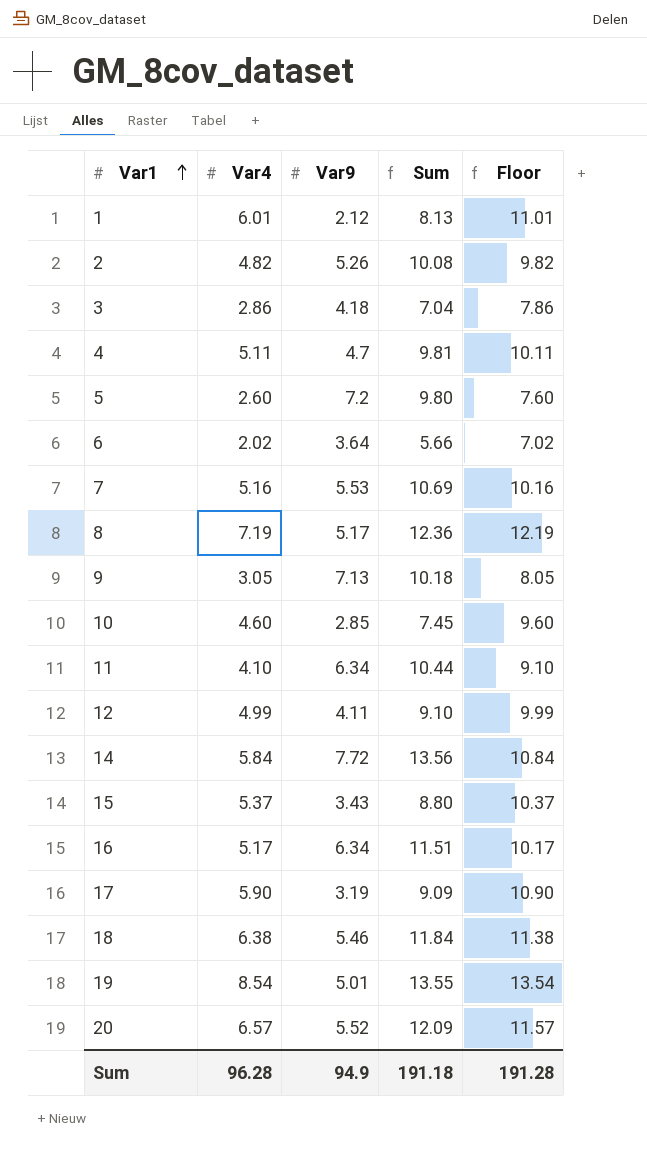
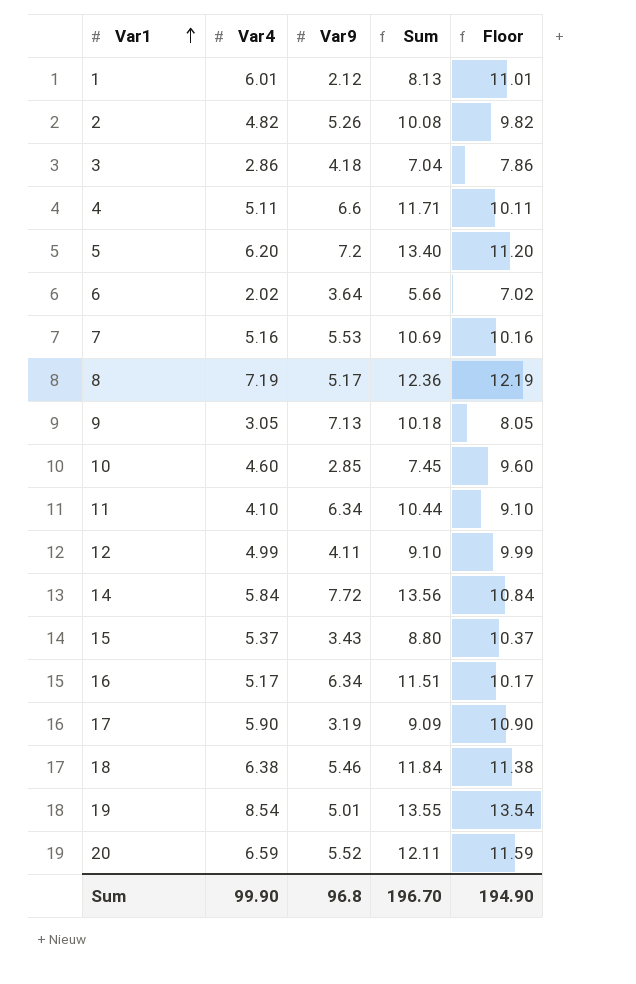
4 | Var9: 4.7 -> 6.6
4 | Sum: 9.81 -> 11.71
5 | Var4: 2.60 -> 6.20
5 | Sum: 9.80 -> 13.40
5 | Floor: 7.60 -> 11.20
20 | Var4: 6.57 -> 6.59
20 | Sum: 12.09 -> 12.11
20 | Floor: 11.57 -> 11.59
Sum | Var4: 96.28 -> 99.90
Sum | Var9: 94.9 -> 96.8
Sum | Sum: 191.18 -> 196.70
Sum | Floor: 191.28 -> 194.90

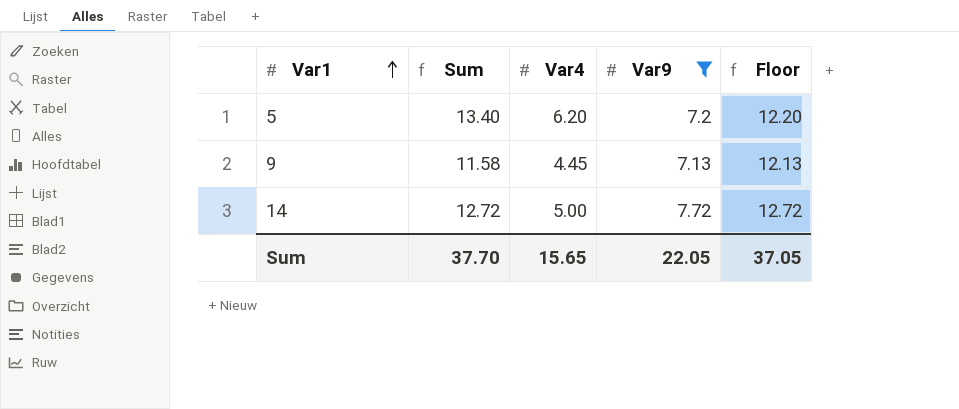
filter: none -> Var9 >= 7.13
column Sum | position: 4 -> 2
column Floor | formula: [Var4] + 5 -> [Var9] + 5
9 | Sum: 10.18 -> 11.58
9 | Var4: 3.05 -> 4.45
14 | Sum: 13.56 -> 12.72
14 | Var4: 5.84 -> 5.00
Sum | Sum: 196.70 -> 37.70
Sum | Var4: 99.90 -> 15.65
Sum | Var9: 96.8 -> 22.05
Sum | Floor: 194.90 -> 37.05

